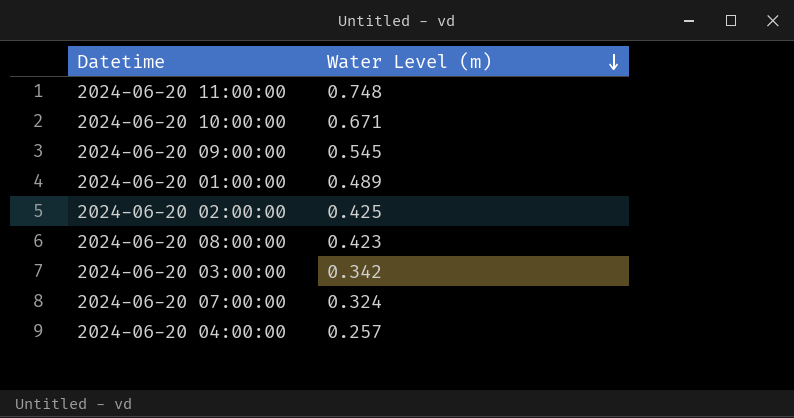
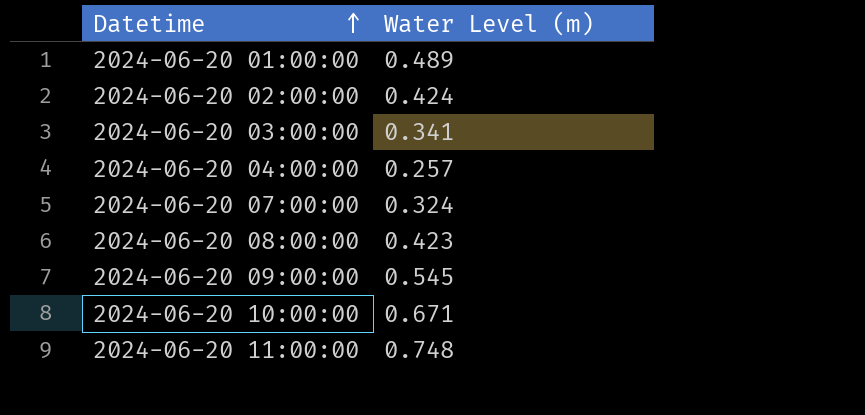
row order: Water Level (m) descending -> Datetime ascending
2024-06-20 02:00:00 | Water Level (m): 0.425 -> 0.424
2024-06-20 03:00:00 | Water Level (m): 0.342 -> 0.341

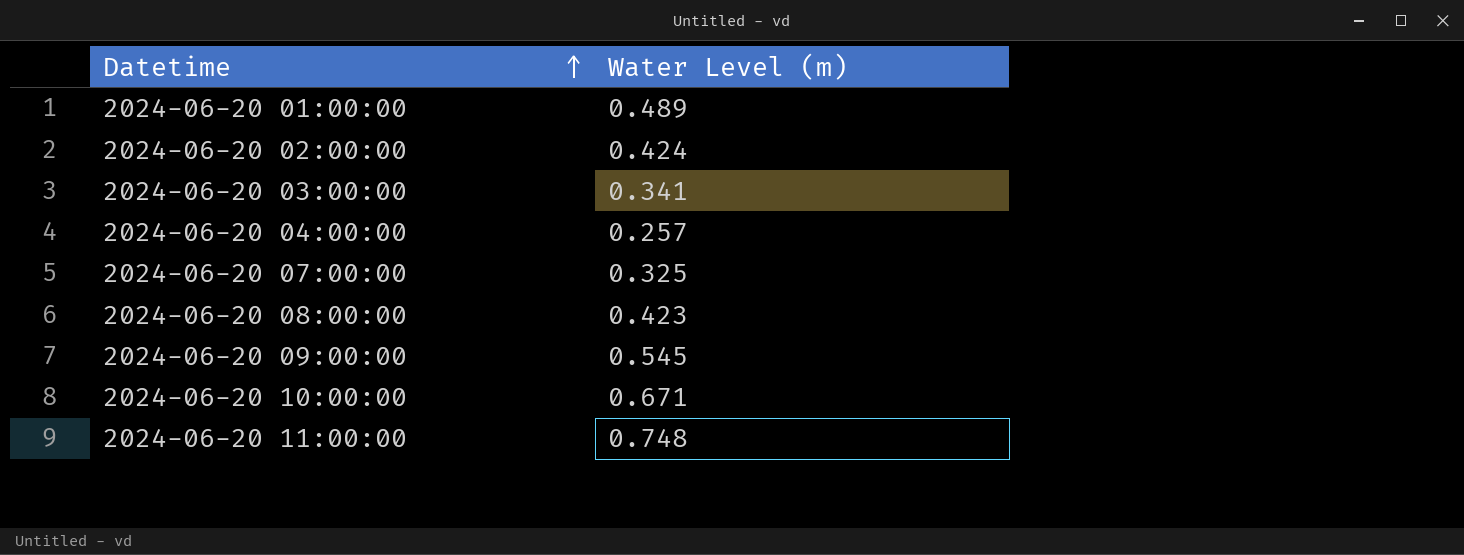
2024-06-20 07:00:00 | Water Level (m): 0.324 -> 0.325

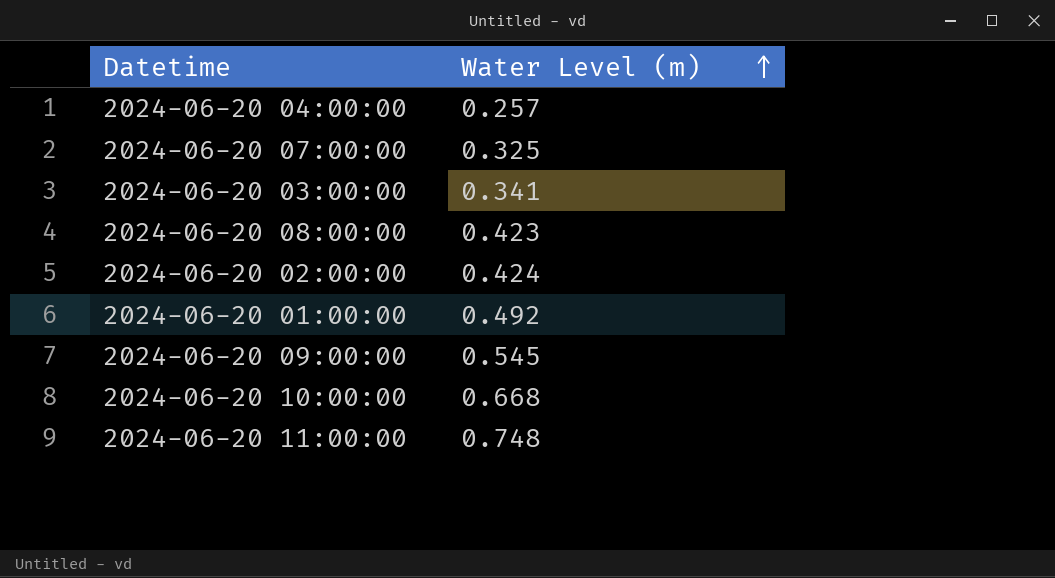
row order: Datetime ascending -> Water Level (m) ascending
2024-06-20 01:00:00 | Water Level (m): 0.489 -> 0.492
2024-06-20 10:00:00 | Water Level (m): 0.671 -> 0.668

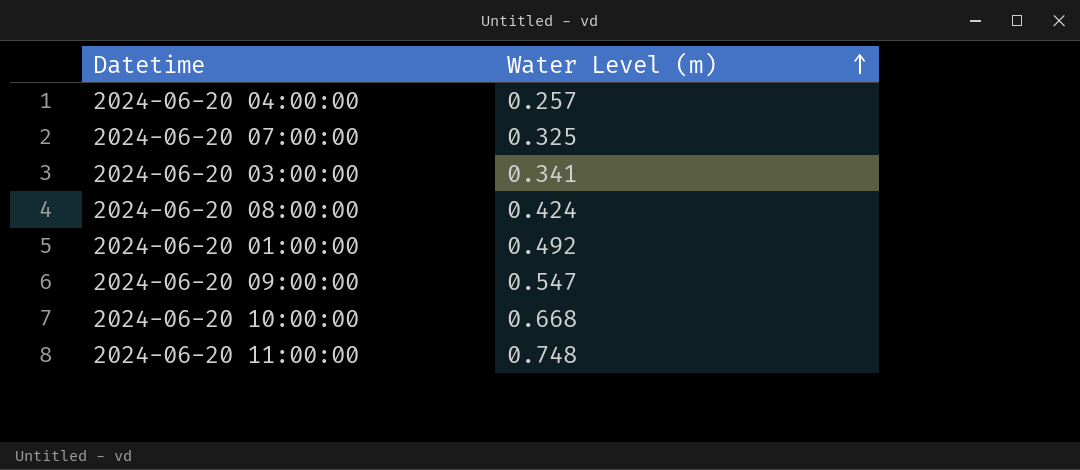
row 2024-06-20 02:00:00: 0.424 -> none
2024-06-20 08:00:00 | Water Level (m): 0.423 -> 0.424
2024-06-20 09:00:00 | Water Level (m): 0.545 -> 0.547

